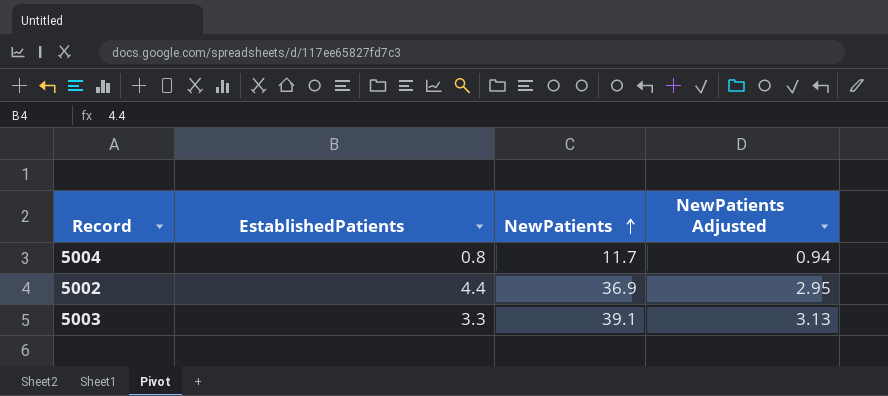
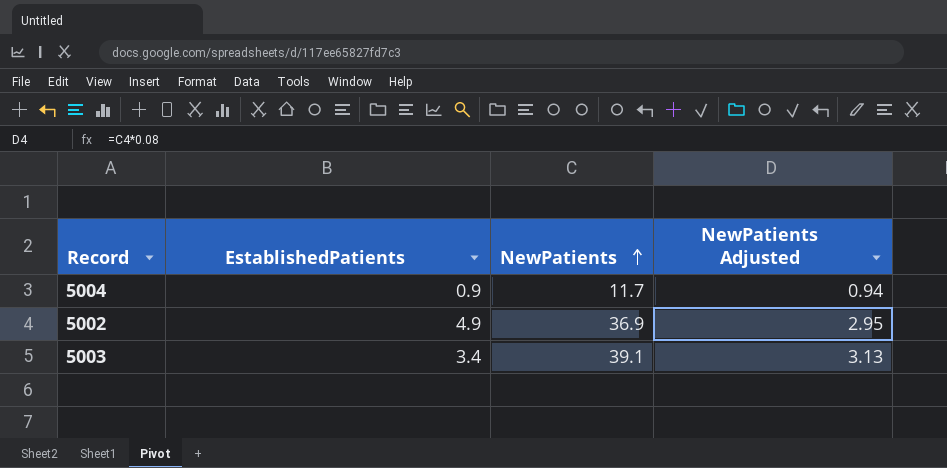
5004 | EstablishedPatients: 0.8 -> 0.9
5002 | EstablishedPatients: 4.4 -> 4.9
5003 | EstablishedPatients: 3.3 -> 3.4

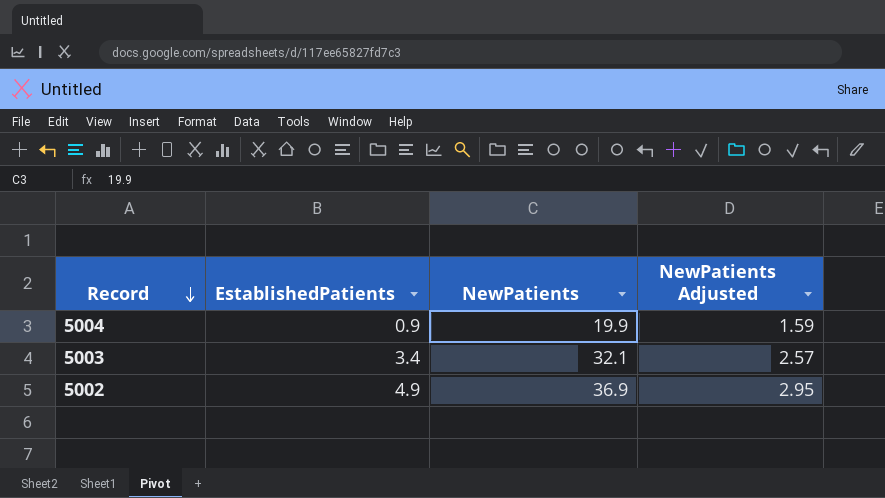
row order: NewPatients ascending -> Record descending
5004 | NewPatients: 11.7 -> 19.9
5004 | NewPatients Adjusted: 0.94 -> 1.59
5003 | NewPatients: 39.1 -> 32.1
5003 | NewPatients Adjusted: 3.13 -> 2.57

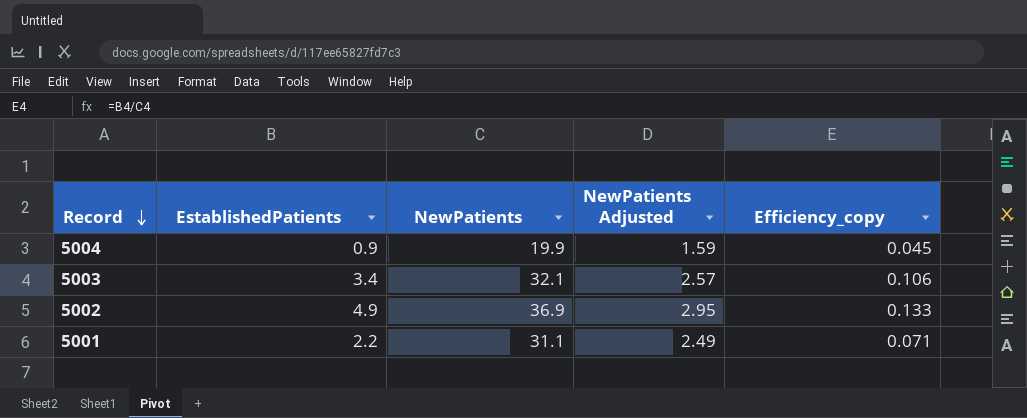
column Efficiency_copy | formula: none -> [EstablishedPatients] / [NewPatients]
row 5001: none -> 2.2 | 31.1 | 2.49 | 0.071

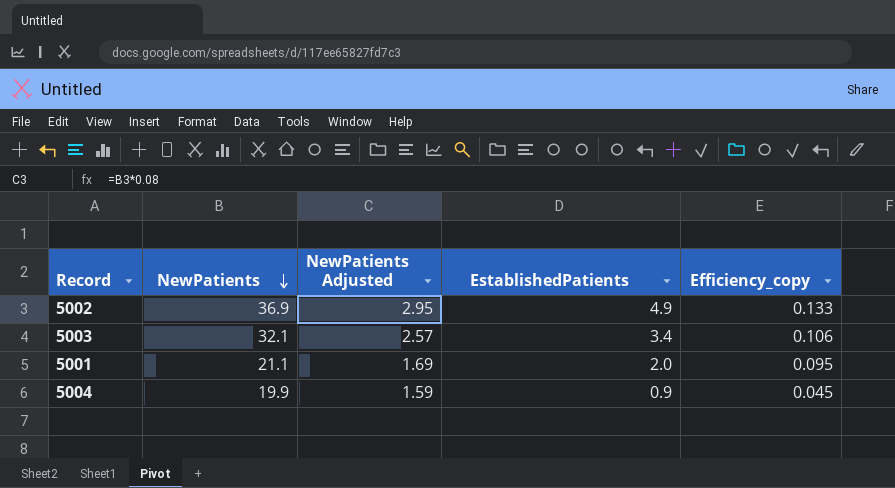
row order: Record descending -> NewPatients descending
column EstablishedPatients | position: 2 -> 4
5001 | NewPatients: 31.1 -> 21.1
5001 | NewPatients Adjusted: 2.49 -> 1.69
5001 | EstablishedPatients: 2.2 -> 2.0
5001 | Efficiency_copy: 0.071 -> 0.095

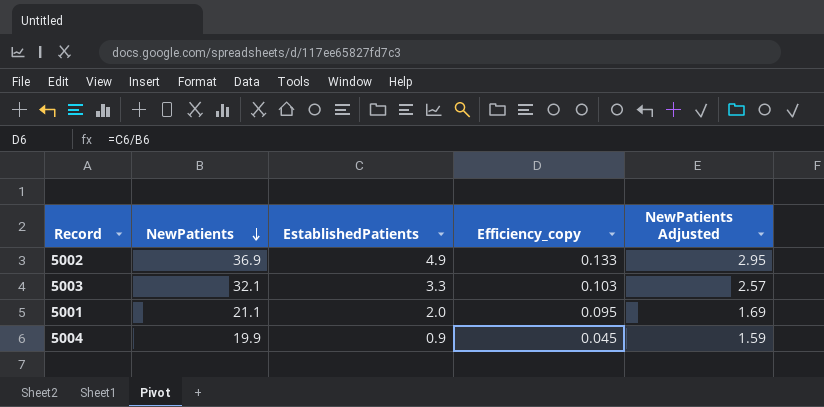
column NewPatients Adjusted | position: 3 -> 5
5003 | EstablishedPatients: 3.4 -> 3.3
5003 | Efficiency_copy: 0.106 -> 0.103

